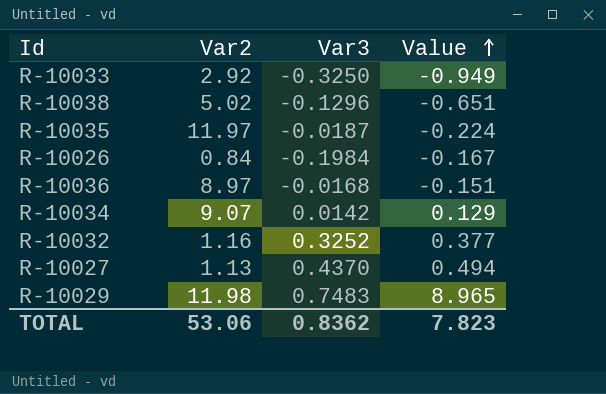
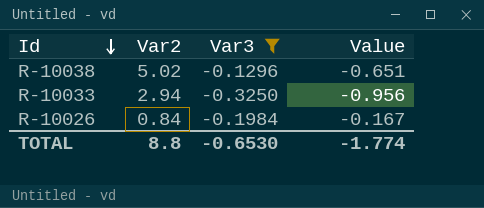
filter: none -> Var3 <= -0.1296
row order: Value ascending -> Id descending
R-10033 | Var2: 2.92 -> 2.94
R-10033 | Value: -0.949 -> -0.956
TOTAL | Var2: 53.06 -> 8.8
TOTAL | Var3: 0.8362 -> -0.6530
TOTAL | Value: 7.823 -> -1.774

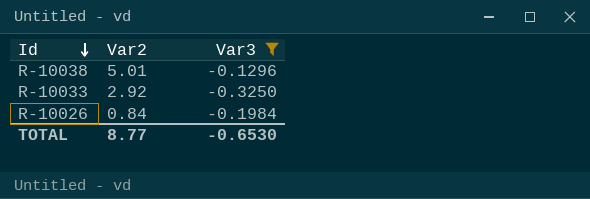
column Value | formula: [Var2] * [Var3] -> none
R-10038 | Var2: 5.02 -> 5.01
R-10033 | Var2: 2.94 -> 2.92
TOTAL | Var2: 8.8 -> 8.77

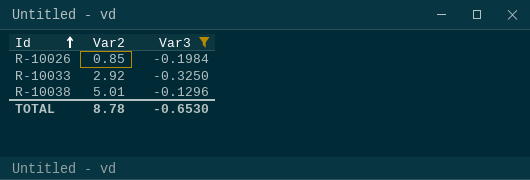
row order: Id descending -> Id ascending
R-10026 | Var2: 0.84 -> 0.85
TOTAL | Var2: 8.77 -> 8.78

